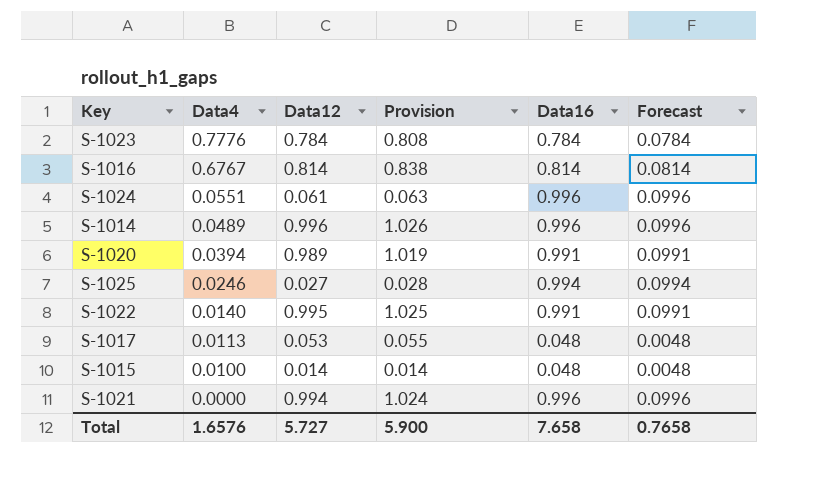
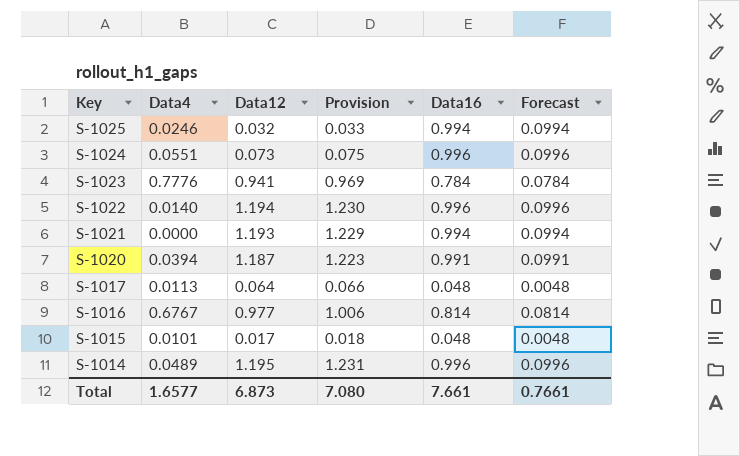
row order: Data4 descending -> Key descending
S-1025 | Data12: 0.027 -> 0.032
S-1025 | Provision: 0.028 -> 0.033
S-1024 | Data12: 0.061 -> 0.073
S-1024 | Provision: 0.063 -> 0.075
S-1023 | Data12: 0.784 -> 0.941
S-1023 | Provision: 0.808 -> 0.969
S-1022 | Data12: 0.995 -> 1.194
S-1022 | Provision: 1.025 -> 1.230
S-1022 | Data16: 0.991 -> 0.996
S-1022 | Forecast: 0.0991 -> 0.0996
S-1021 | Data12: 0.994 -> 1.193
S-1021 | Provision: 1.024 -> 1.229
S-1021 | Data16: 0.996 -> 0.994
S-1021 | Forecast: 0.0996 -> 0.0994
S-1020 | Data12: 0.989 -> 1.187
S-1020 | Provision: 1.019 -> 1.223
S-1017 | Data12: 0.053 -> 0.064
S-1017 | Provision: 0.055 -> 0.066
S-1016 | Data12: 0.814 -> 0.977
S-1016 | Provision: 0.838 -> 1.006
S-1015 | Data4: 0.0100 -> 0.0101
S-1015 | Data12: 0.014 -> 0.017
S-1015 | Provision: 0.014 -> 0.018
S-1014 | Data12: 0.996 -> 1.195
S-1014 | Provision: 1.026 -> 1.231
Total | Data4: 1.6576 -> 1.6577
Total | Data12: 5.727 -> 6.873
Total | Provision: 5.900 -> 7.080
Total | Data16: 7.658 -> 7.661
Total | Forecast: 0.7658 -> 0.7661

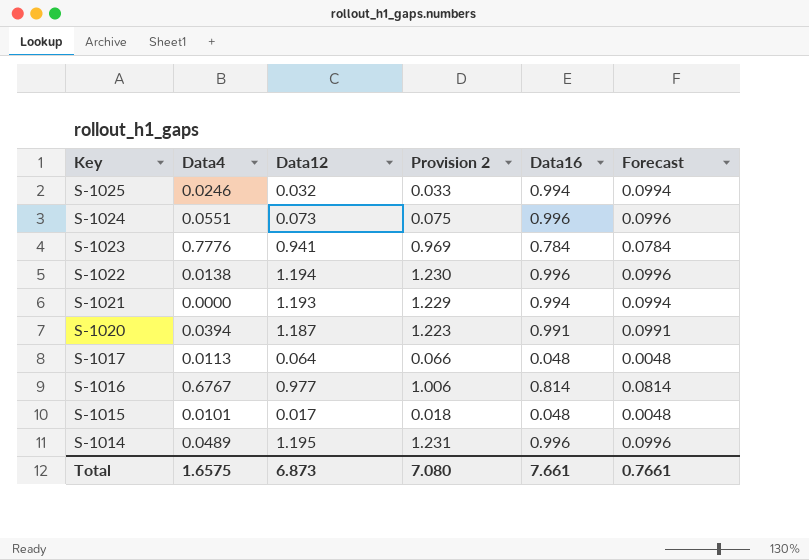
column name: Provision -> Provision 2
S-1022 | Data4: 0.0140 -> 0.0138
Total | Data4: 1.6577 -> 1.6575

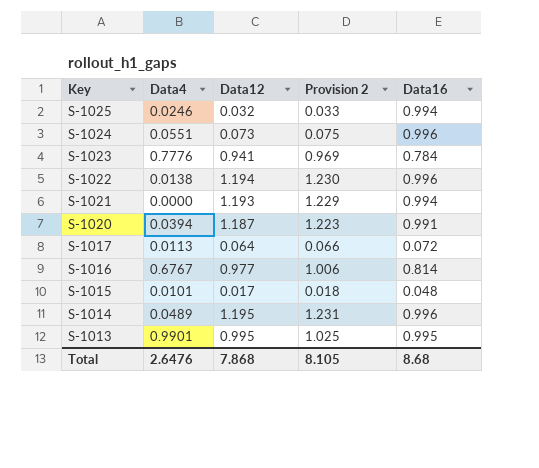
column Forecast | formula: [Data16] * 0.1 -> none
S-1017 | Data16: 0.048 -> 0.072
row S-1013: none -> 0.9901 | 0.995 | 1.025 | 0.995
Total | Data4: 1.6575 -> 2.6476
Total | Data12: 6.873 -> 7.868
Total | Provision 2: 7.080 -> 8.105
Total | Data16: 7.661 -> 8.68

